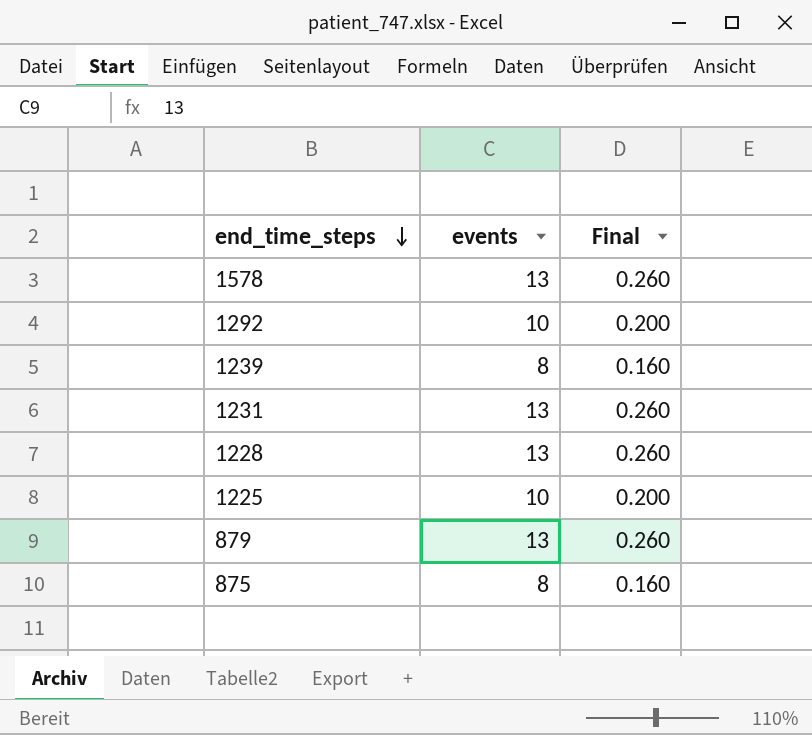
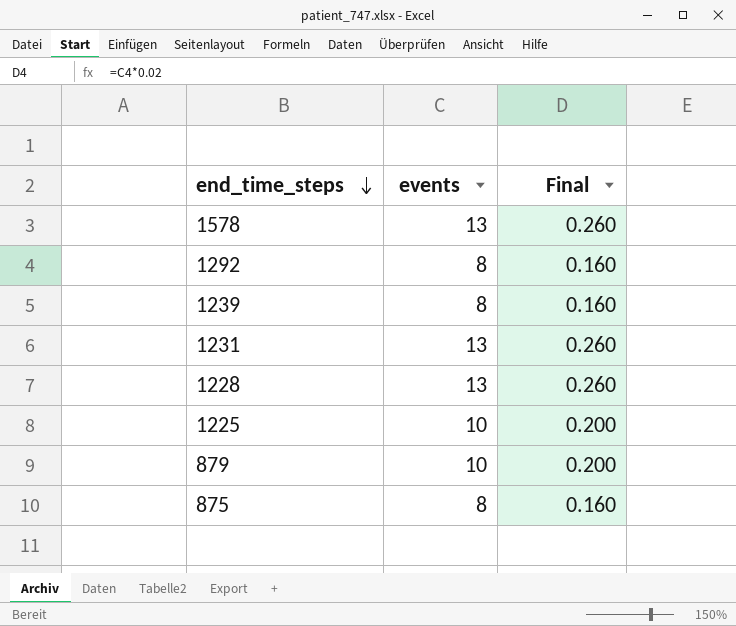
1292 | events: 10 -> 8
1292 | Final: 0.200 -> 0.160
879 | events: 13 -> 10
879 | Final: 0.260 -> 0.200

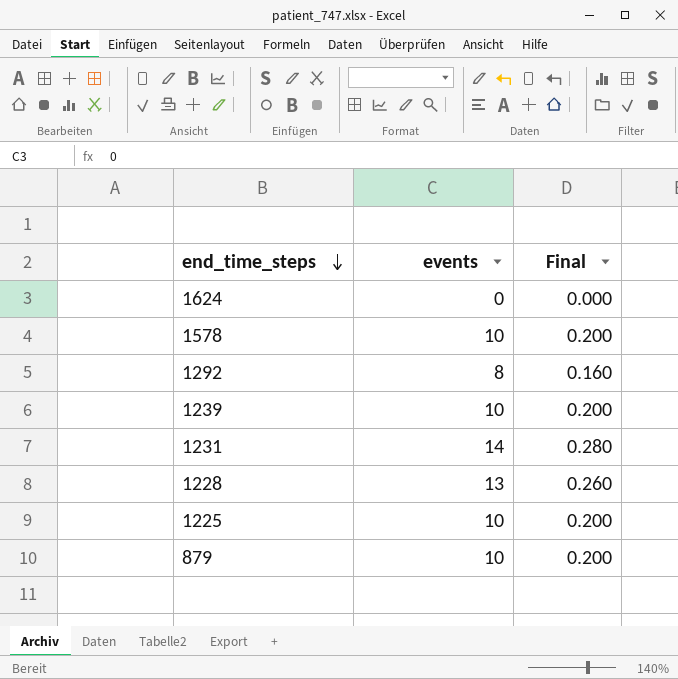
row 875: 8 | 0.160 -> none
row 1624: none -> 0 | 0.000
1578 | events: 13 -> 10
1578 | Final: 0.260 -> 0.200
1239 | events: 8 -> 10
1239 | Final: 0.160 -> 0.200
1231 | events: 13 -> 14
1231 | Final: 0.260 -> 0.280

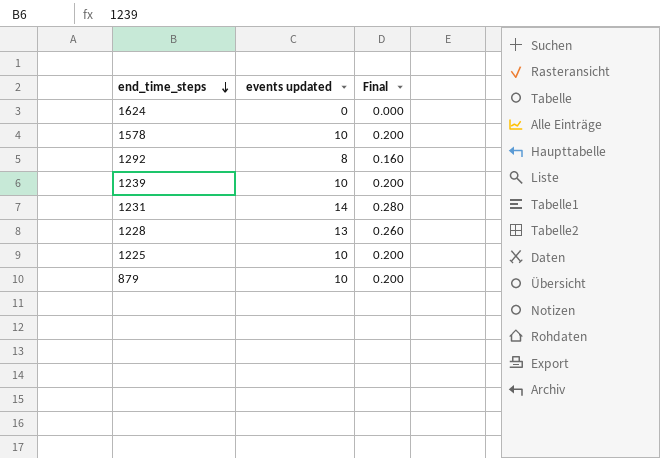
column name: events -> events updated

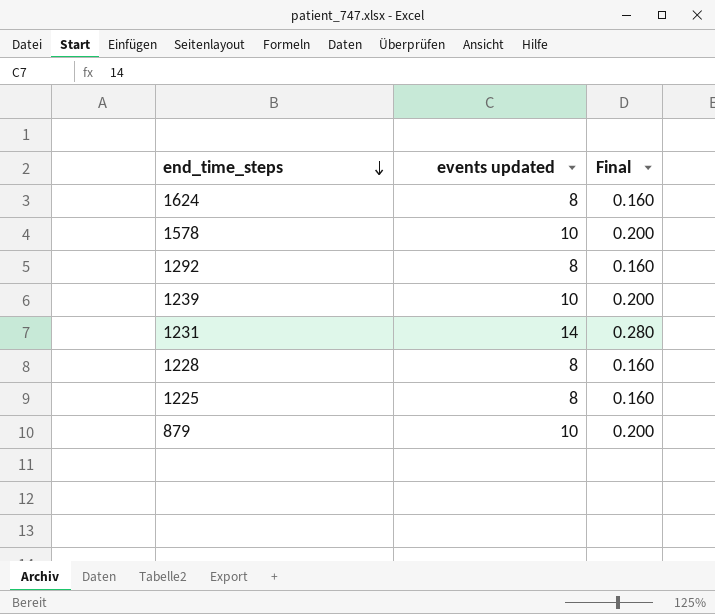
1624 | events updated: 0 -> 8
1624 | Final: 0.000 -> 0.160
1228 | events updated: 13 -> 8
1228 | Final: 0.260 -> 0.160
1225 | events updated: 10 -> 8
1225 | Final: 0.200 -> 0.160

